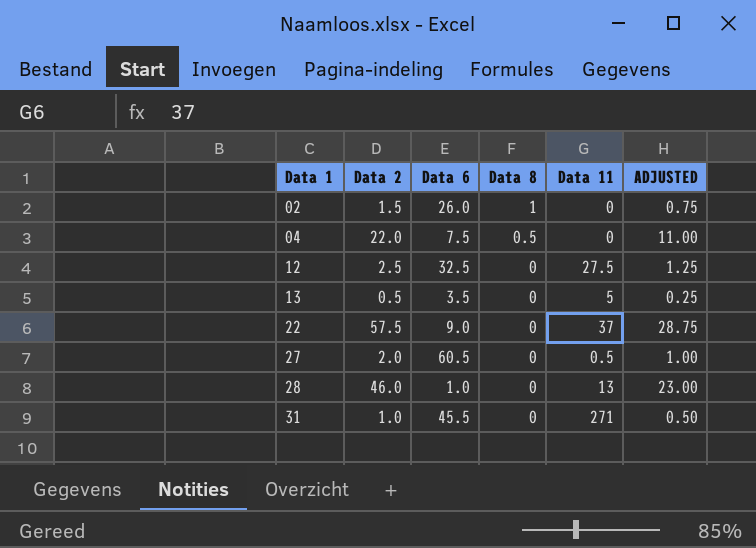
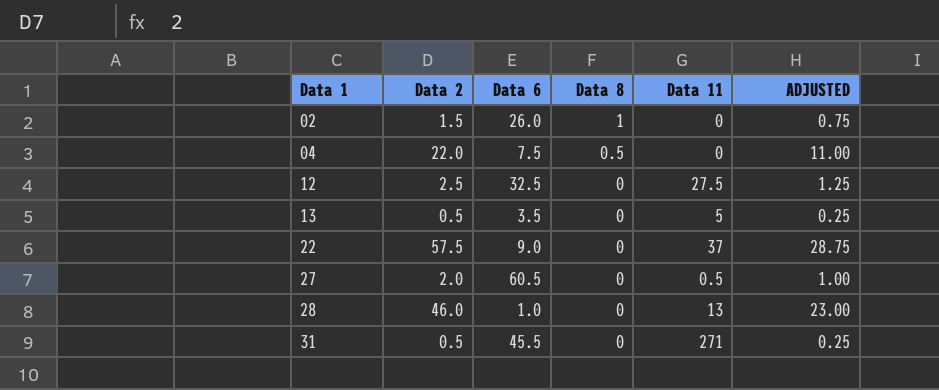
31 | Data 2: 1.0 -> 0.5
31 | ADJUSTED: 0.50 -> 0.25

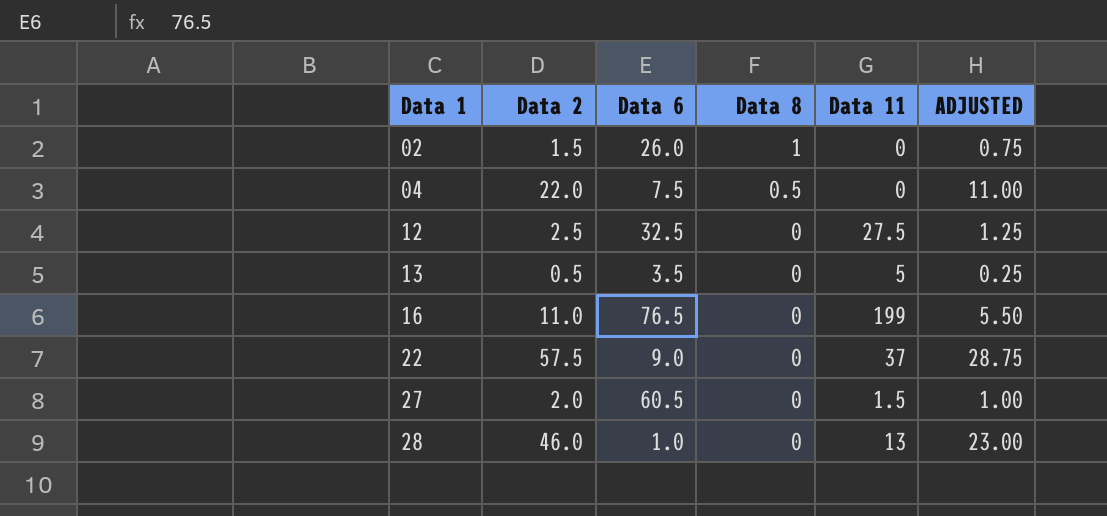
row 31: 0.5 | 45.5 | 0 | 271 | 0.25 -> none
row 16: none -> 11.0 | 76.5 | 0 | 199 | 5.50
27 | Data 11: 0.5 -> 1.5

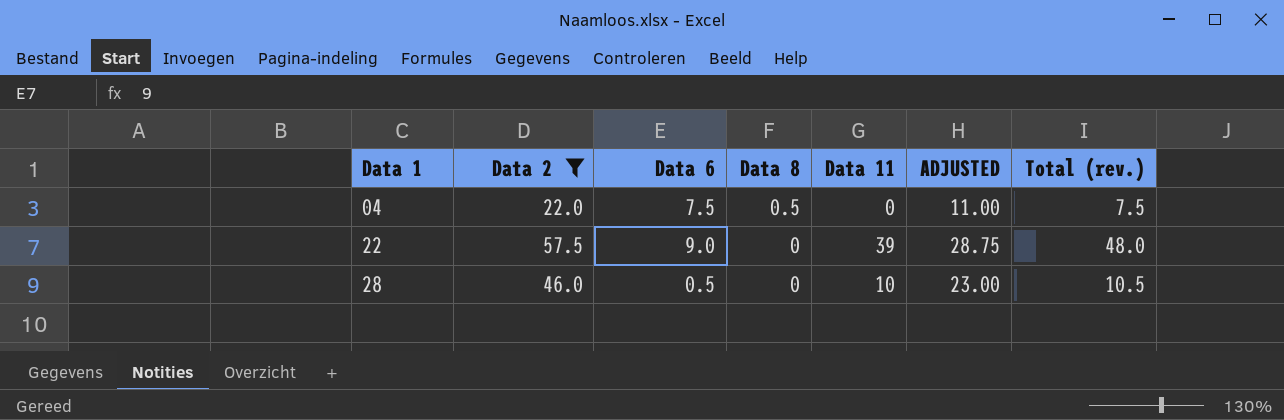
filter: none -> Data 2 >= 22.0
column Total (rev.) | formula: none -> [Data 6] + [Data 11]
22 | Data 11: 37 -> 39
28 | Data 6: 1.0 -> 0.5
28 | Data 11: 13 -> 10

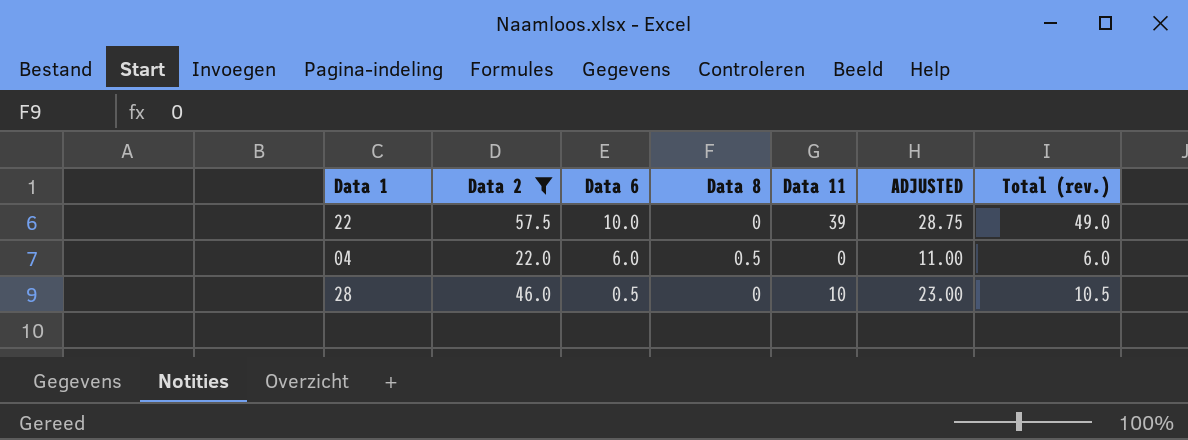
row order: Data 1 ascending -> Data 6 descending
22 | Data 6: 9.0 -> 10.0
22 | Total (rev.): 48.0 -> 49.0
04 | Data 6: 7.5 -> 6.0
04 | Total (rev.): 7.5 -> 6.0

